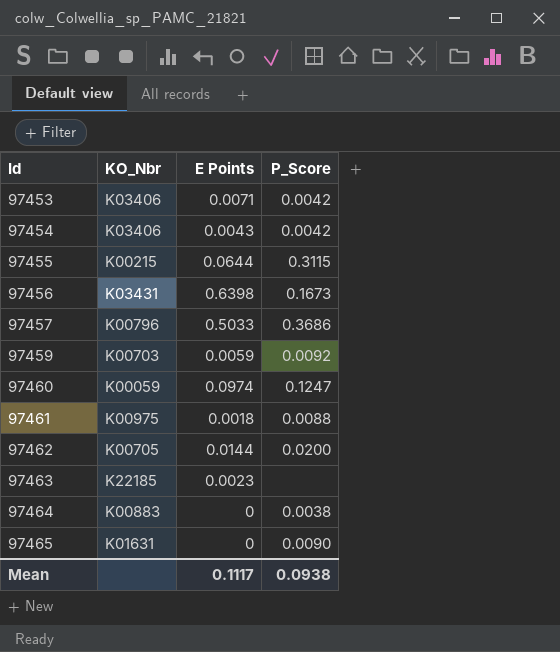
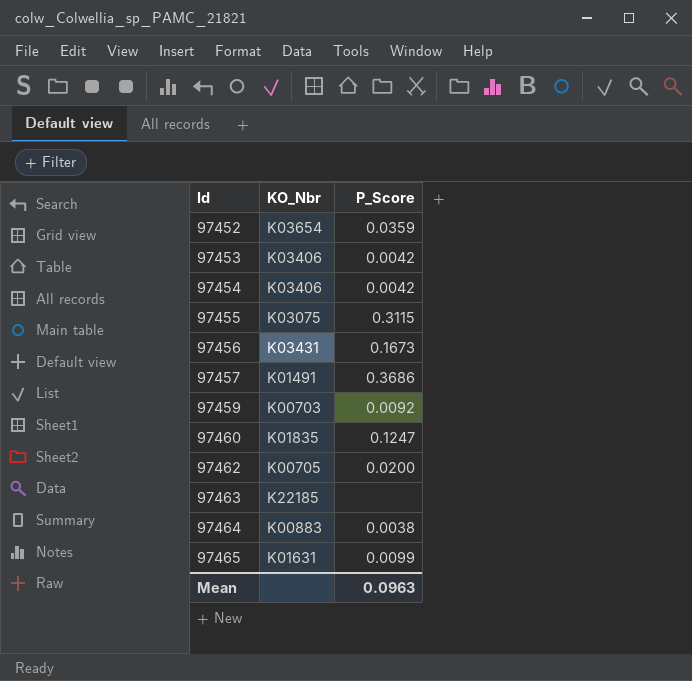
column E Points | position: 3 -> none
row 97461: K00975 | 0.0018 | 0.0088 -> none
row 97452: none -> K03654 | 0.0359
97455 | KO_Nbr: K00215 -> K03075
97457 | KO_Nbr: K00796 -> K01491
97460 | KO_Nbr: K00059 -> K01835
97465 | P_Score: 0.0090 -> 0.0099
Mean | P_Score: 0.0938 -> 0.0963

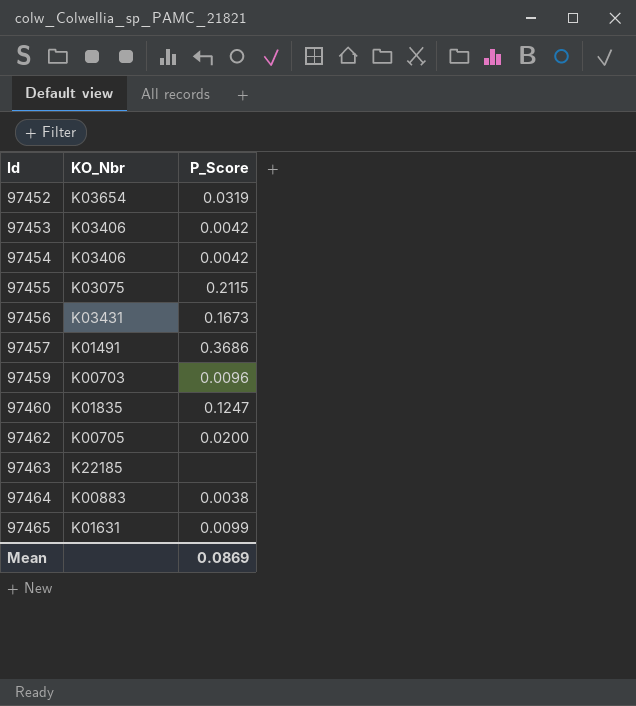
97452 | P_Score: 0.0359 -> 0.0319
97455 | P_Score: 0.3115 -> 0.2115
97459 | P_Score: 0.0092 -> 0.0096
Mean | P_Score: 0.0963 -> 0.0869

